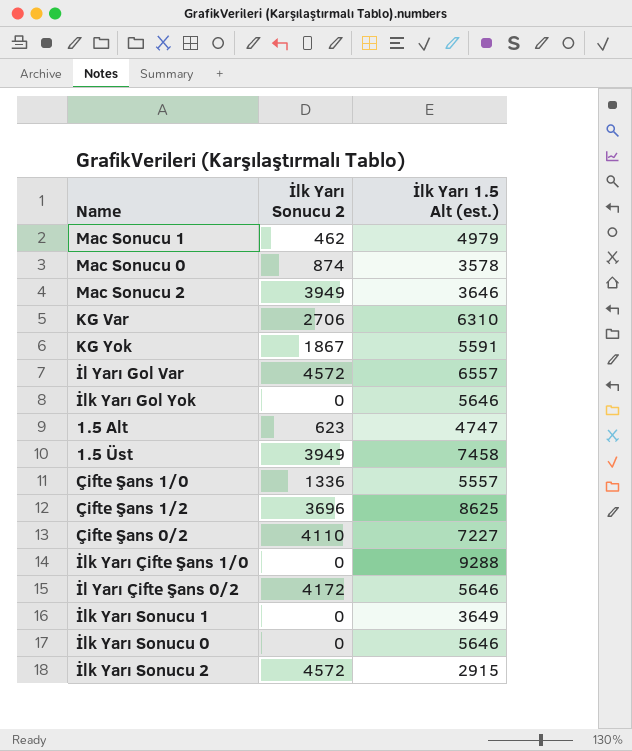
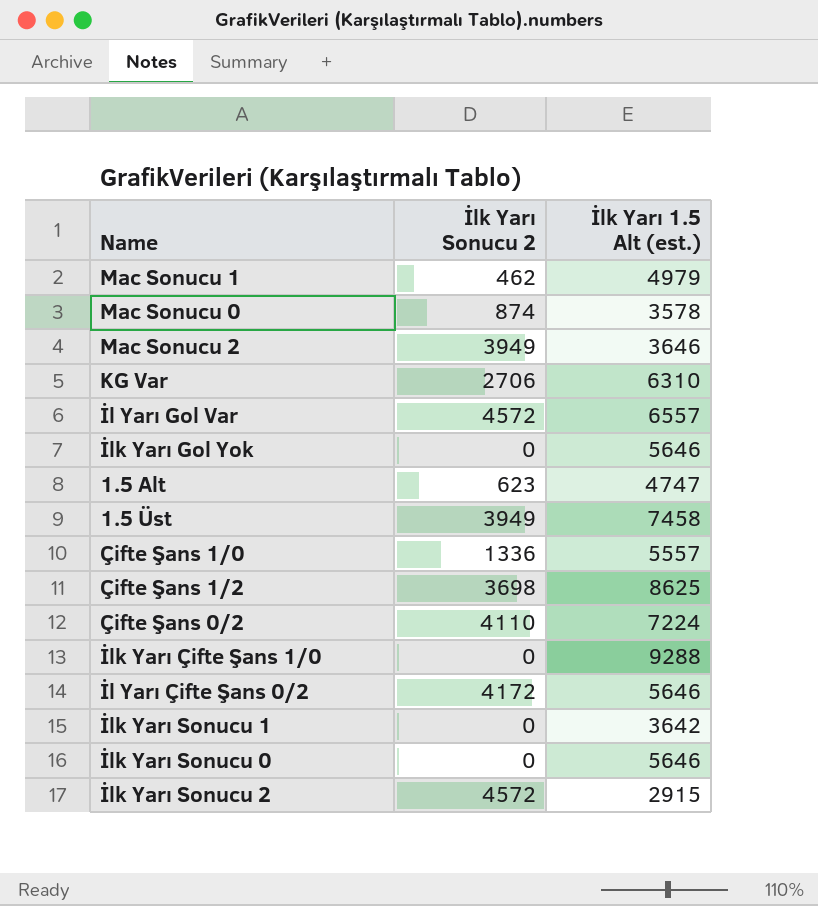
row KG Yok: 1867 | 5591 -> none
Çifte Şans 1/2 | İlk Yarı Sonucu 2: 3696 -> 3698
Çifte Şans 0/2 | İlk Yarı 1.5 Alt (est.): 7227 -> 7224
İlk Yarı Sonucu 1 | İlk Yarı 1.5 Alt (est.): 3649 -> 3642

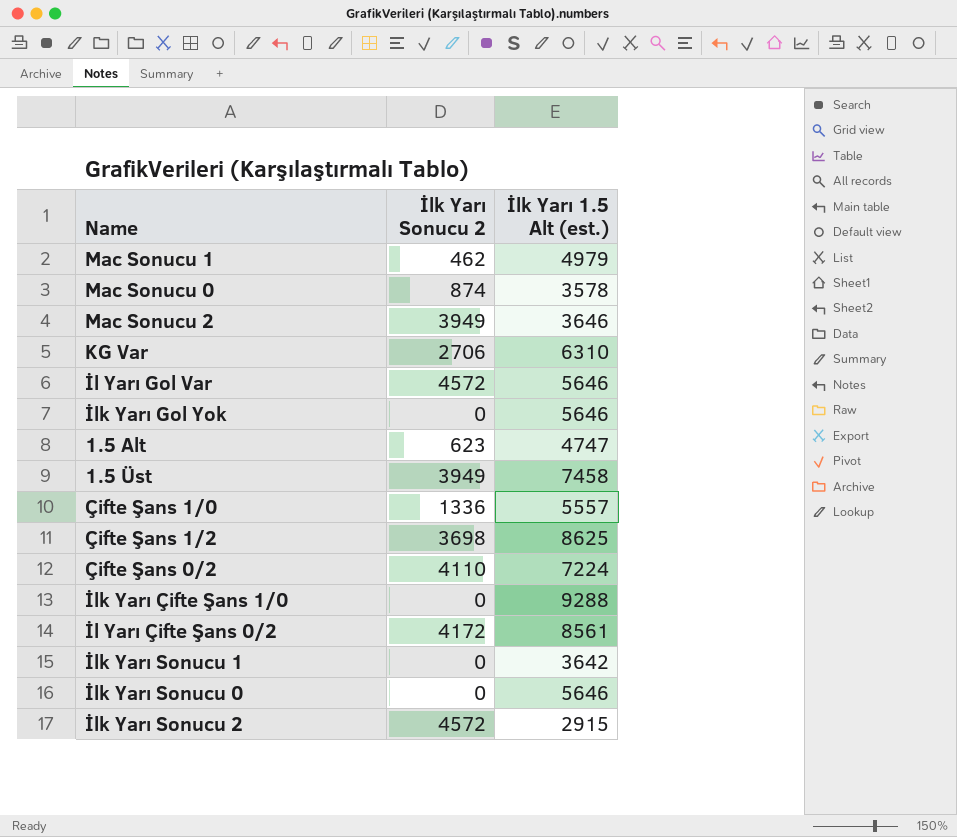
İl Yarı Gol Var | İlk Yarı 1.5 Alt (est.): 6557 -> 5646
İl Yarı Çifte Şans 0/2 | İlk Yarı 1.5 Alt (est.): 5646 -> 8561

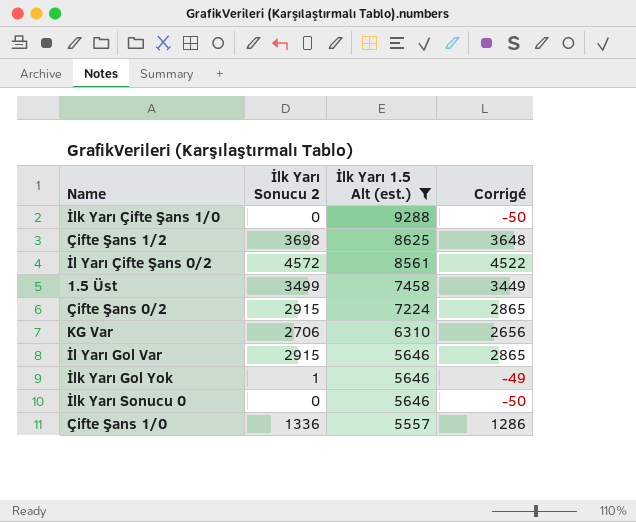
filter: none -> İlk Yarı 1.5 Alt (est.) >= 5557
row order: none -> İlk Yarı 1.5 Alt (est.) descending
column Corrigé | formula: none -> [İlk Yarı Sonucu 2] - 50
İl Yarı Çifte Şans 0/2 | İlk Yarı Sonucu 2: 4172 -> 4572
1.5 Üst | İlk Yarı Sonucu 2: 3949 -> 3499
Çifte Şans 0/2 | İlk Yarı Sonucu 2: 4110 -> 2915
İl Yarı Gol Var | İlk Yarı Sonucu 2: 4572 -> 2915
İlk Yarı Gol Yok | İlk Yarı Sonucu 2: 0 -> 1

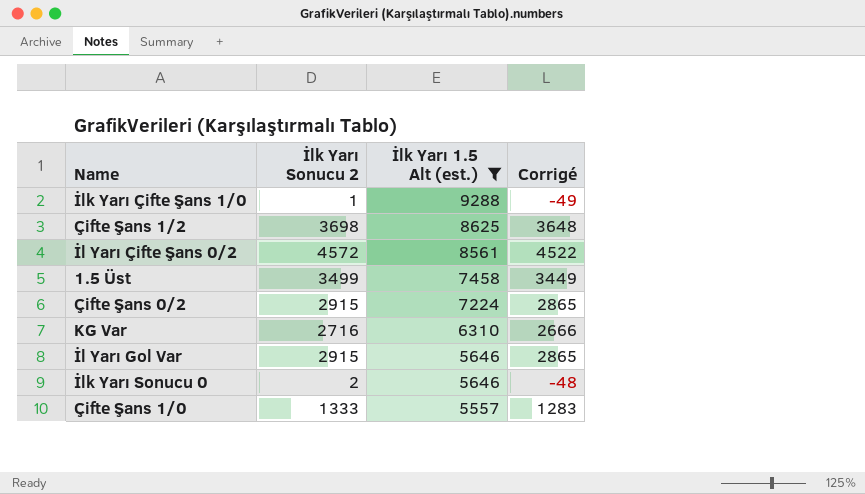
row İlk Yarı Gol Yok: 1 | 5646 | -49 -> none
İlk Yarı Çifte Şans 1/0 | İlk Yarı Sonucu 2: 0 -> 1
İlk Yarı Çifte Şans 1/0 | Corrigé: -50 -> -49
KG Var | İlk Yarı Sonucu 2: 2706 -> 2716
KG Var | Corrigé: 2656 -> 2666
İlk Yarı Sonucu 0 | İlk Yarı Sonucu 2: 0 -> 2
İlk Yarı Sonucu 0 | Corrigé: -50 -> -48
Çifte Şans 1/0 | İlk Yarı Sonucu 2: 1336 -> 1333
Çifte Şans 1/0 | Corrigé: 1286 -> 1283

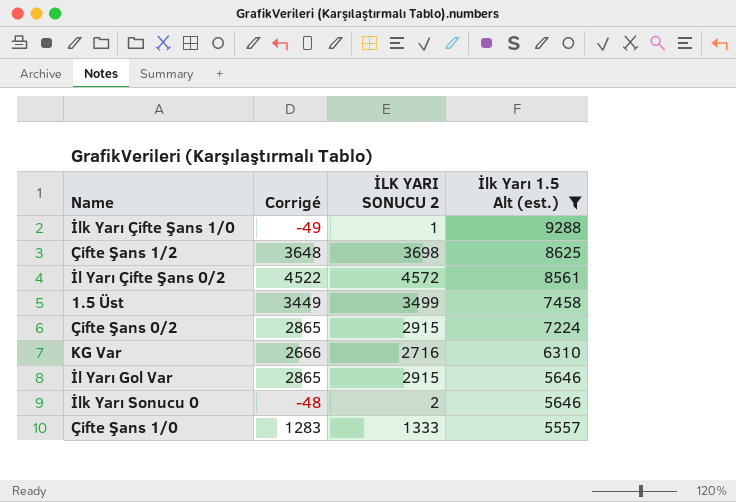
column Corrigé | position: 4 -> 2
column name: İlk Yarı Sonucu 2 -> İLK YARI SONUCU 2

